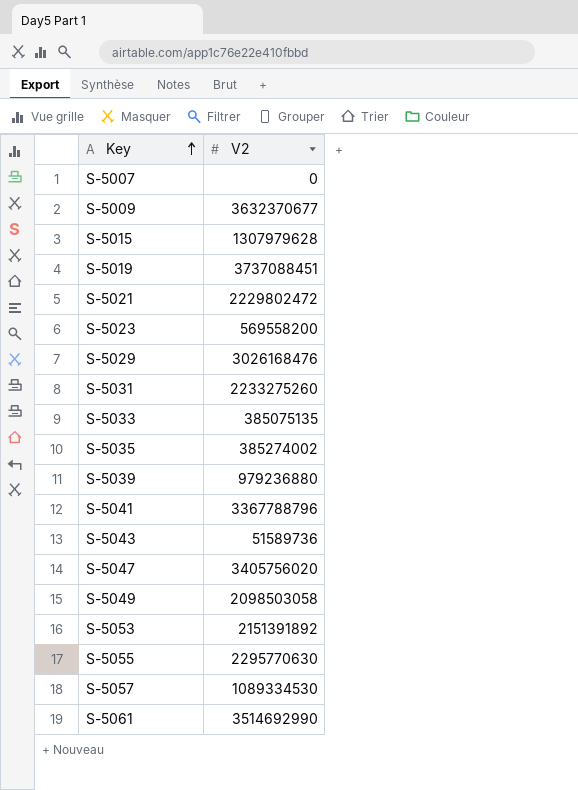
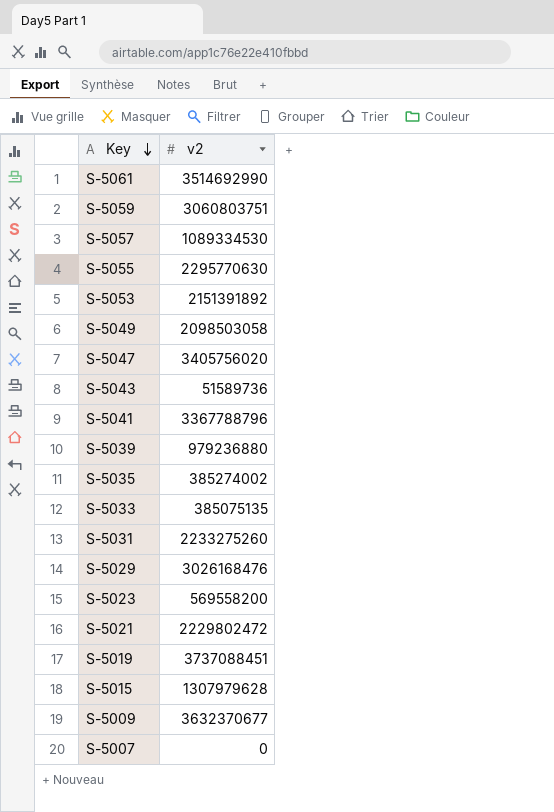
row order: Key ascending -> Key descending
column name: V2 -> v2
row S-5059: none -> 3060803751

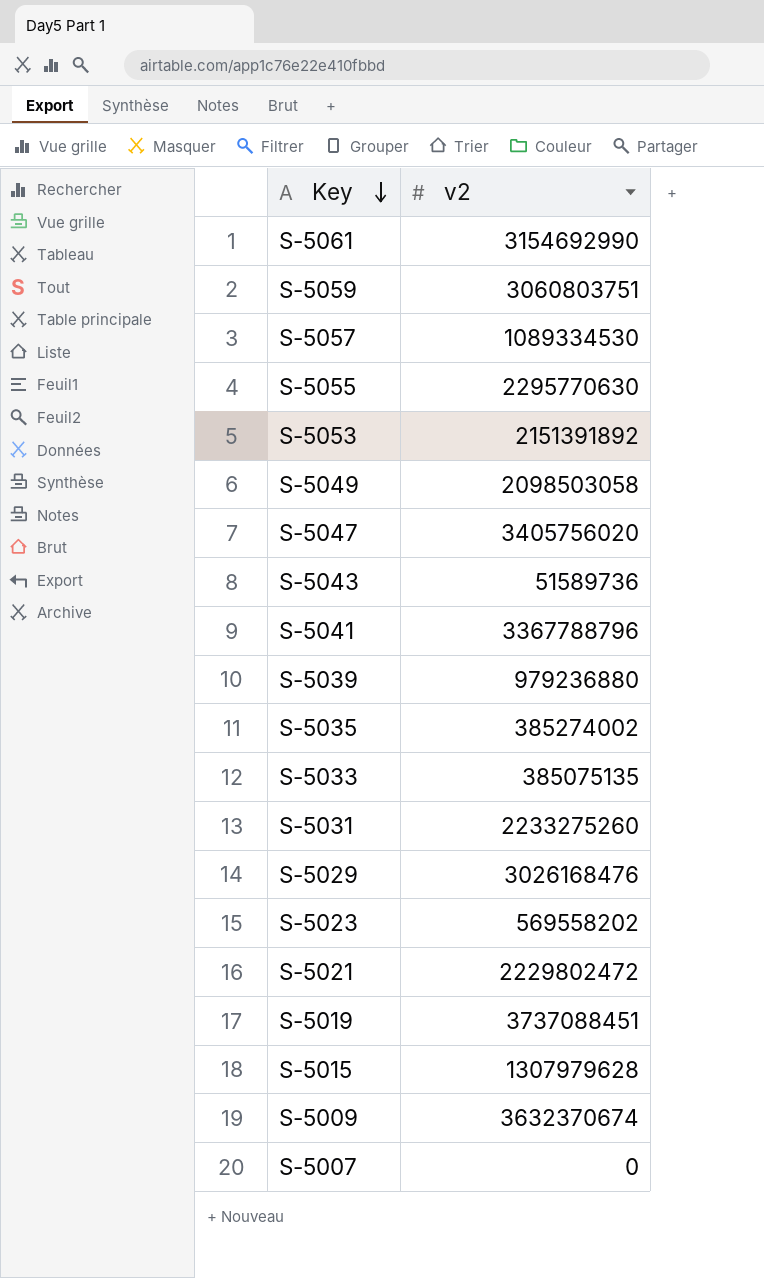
S-5061 | v2: 3514692990 -> 3154692990
S-5023 | v2: 569558200 -> 569558202
S-5009 | v2: 3632370677 -> 3632370674

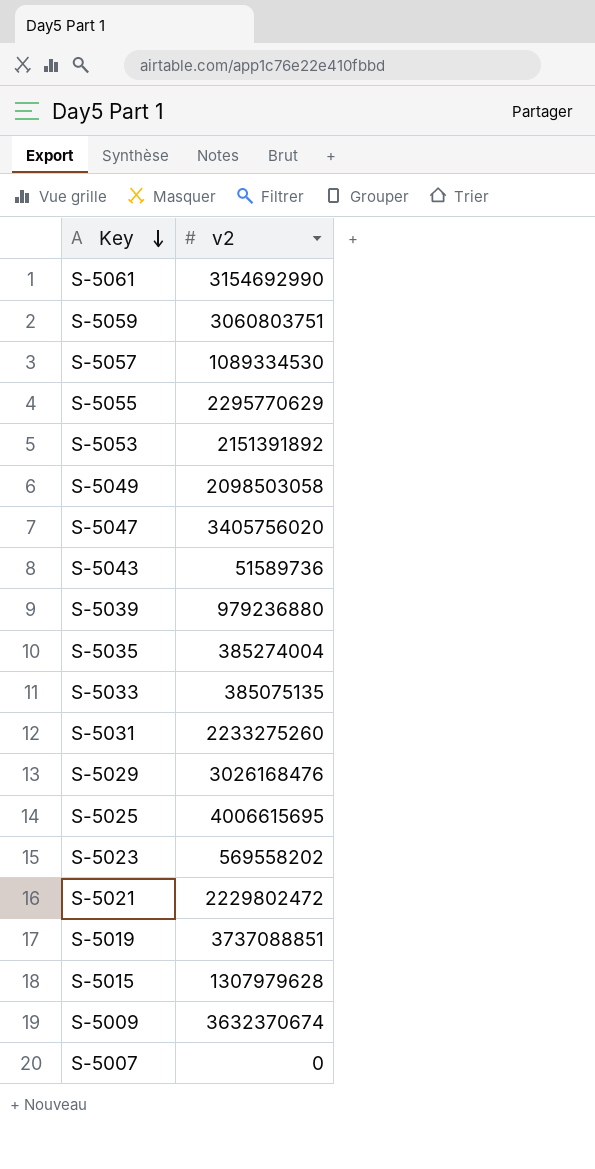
row S-5041: 3367788796 -> none
S-5055 | v2: 2295770630 -> 2295770629
S-5035 | v2: 385274002 -> 385274004
row S-5025: none -> 4006615695
S-5019 | v2: 3737088451 -> 3737088851

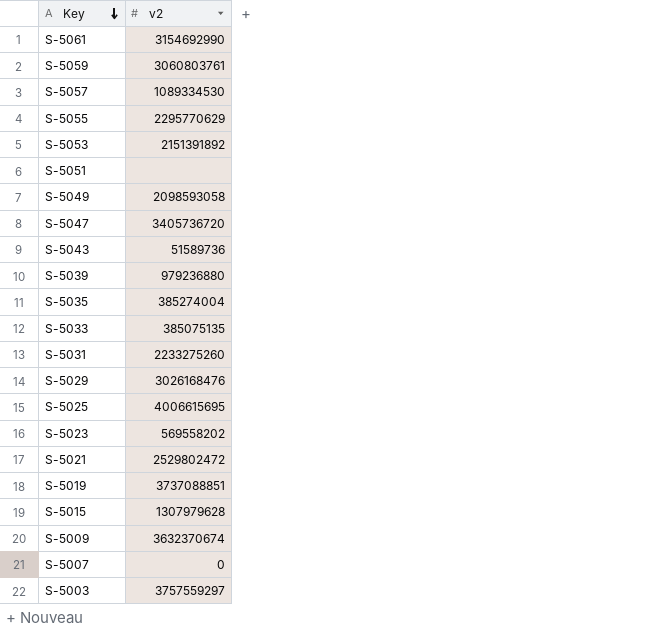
S-5059 | v2: 3060803751 -> 3060803761
row S-5051: none -> none
S-5049 | v2: 2098503058 -> 2098593058
S-5047 | v2: 3405756020 -> 3405736720
S-5021 | v2: 2229802472 -> 2529802472
row S-5003: none -> 3757559297

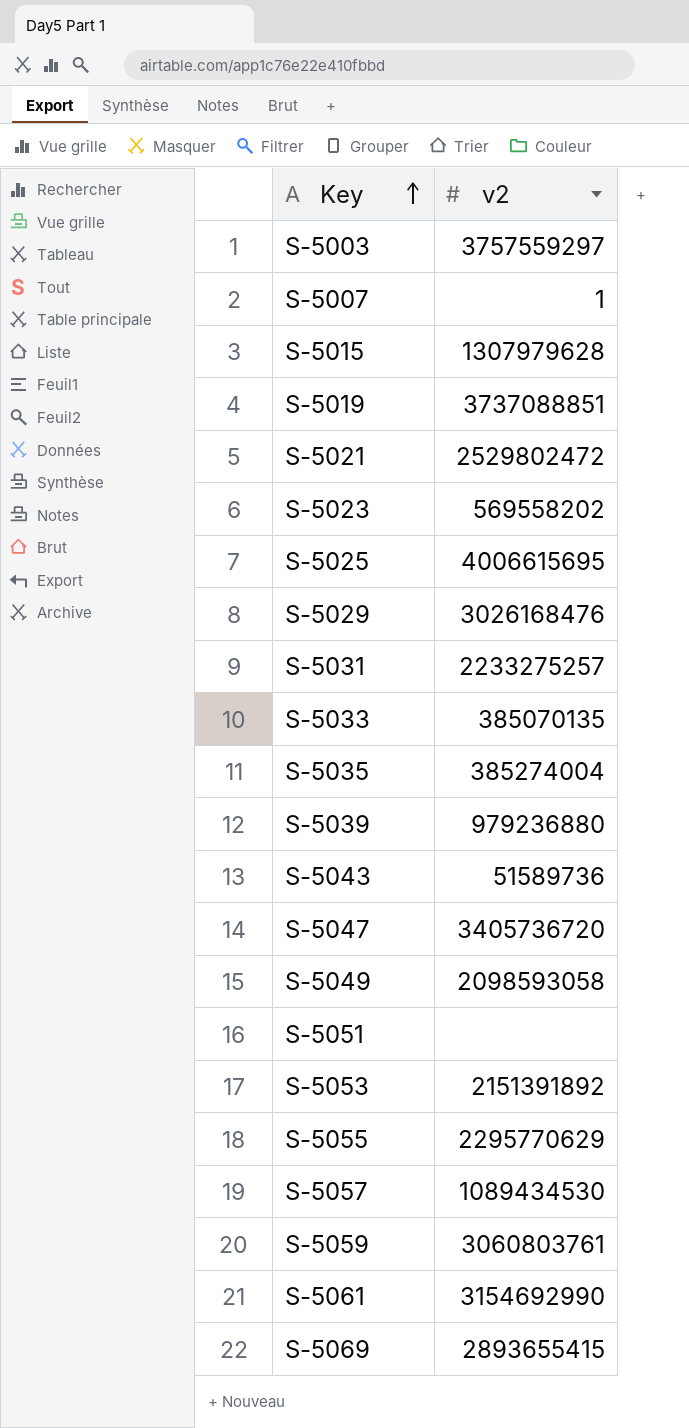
row order: Key descending -> Key ascending
row S-5009: 3632370674 -> none
S-5007 | v2: 0 -> 1
S-5031 | v2: 2233275260 -> 2233275257
S-5033 | v2: 385075135 -> 385070135
S-5057 | v2: 1089334530 -> 1089434530
row S-5069: none -> 2893655415

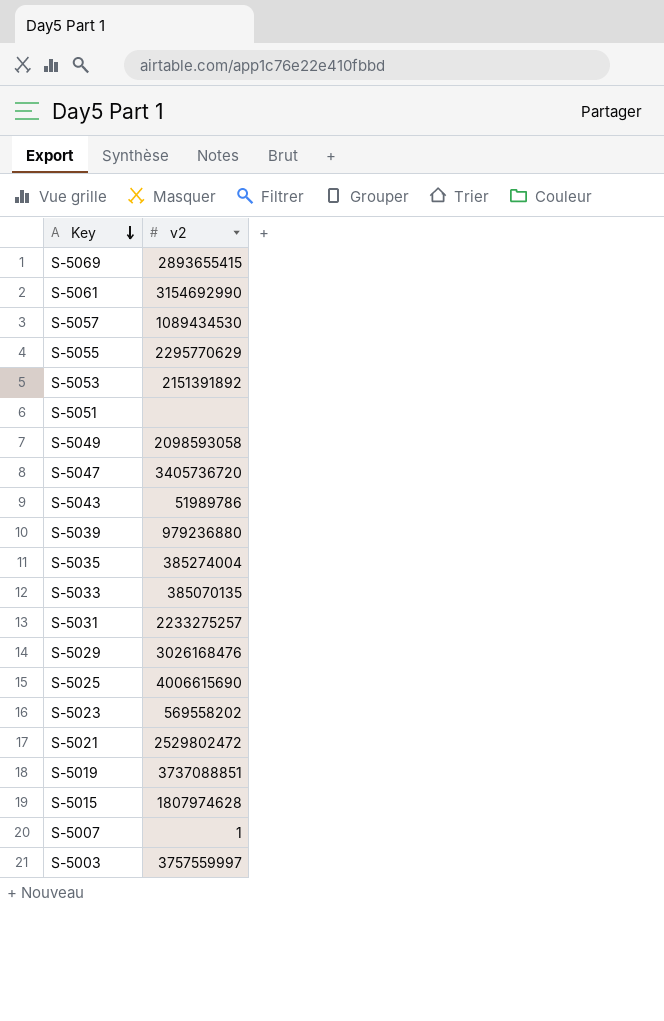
row order: Key ascending -> Key descending
row S-5059: 3060803761 -> none
S-5043 | v2: 51589736 -> 51989786
S-5025 | v2: 4006615695 -> 4006615690
S-5015 | v2: 1307979628 -> 1807974628
S-5003 | v2: 3757559297 -> 3757559997

